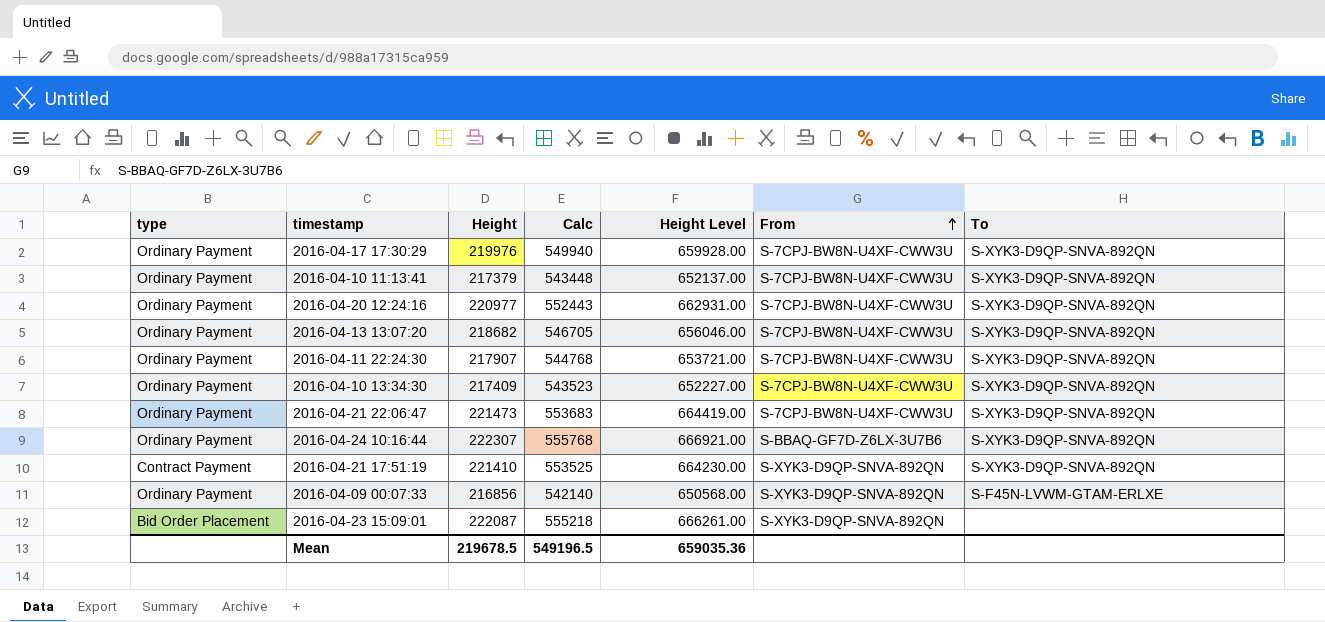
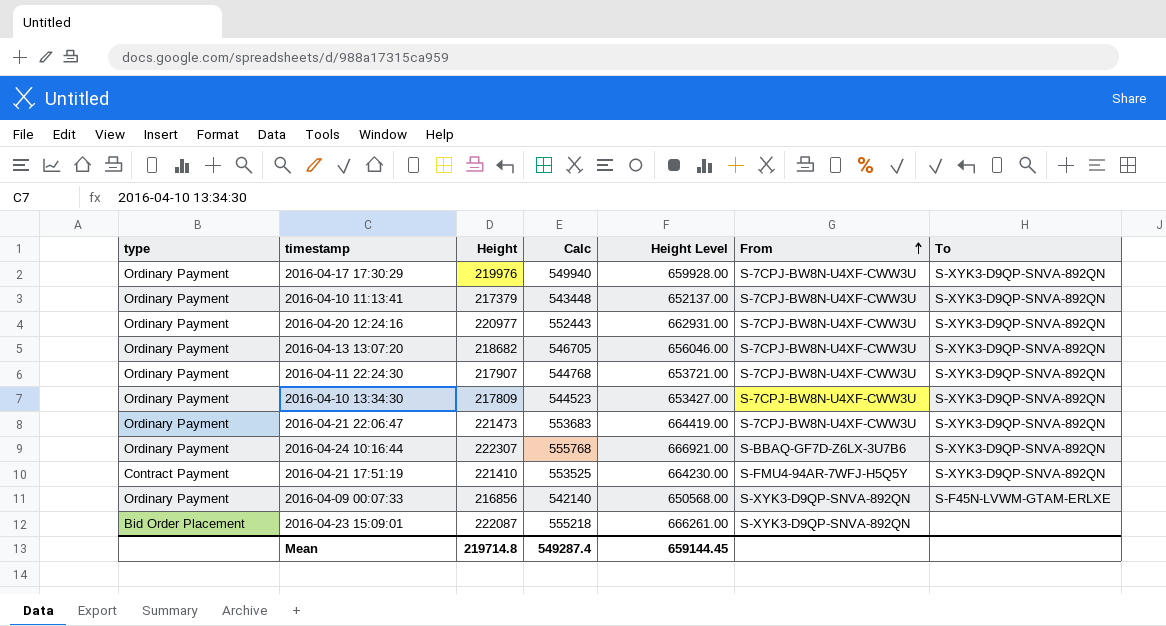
2016-04-10 13:34:30 | Height: 217409 -> 217809
2016-04-10 13:34:30 | Calc: 543523 -> 544523
2016-04-10 13:34:30 | Height Level: 652227.00 -> 653427.00
2016-04-21 17:51:19 | From: S-XYK3-D9QP-SNVA-892QN -> S-FMU4-94AR-7WFJ-H5Q5Y
Mean | Height: 219678.5 -> 219714.8
Mean | Calc: 549196.5 -> 549287.4
Mean | Height Level: 659035.36 -> 659144.45

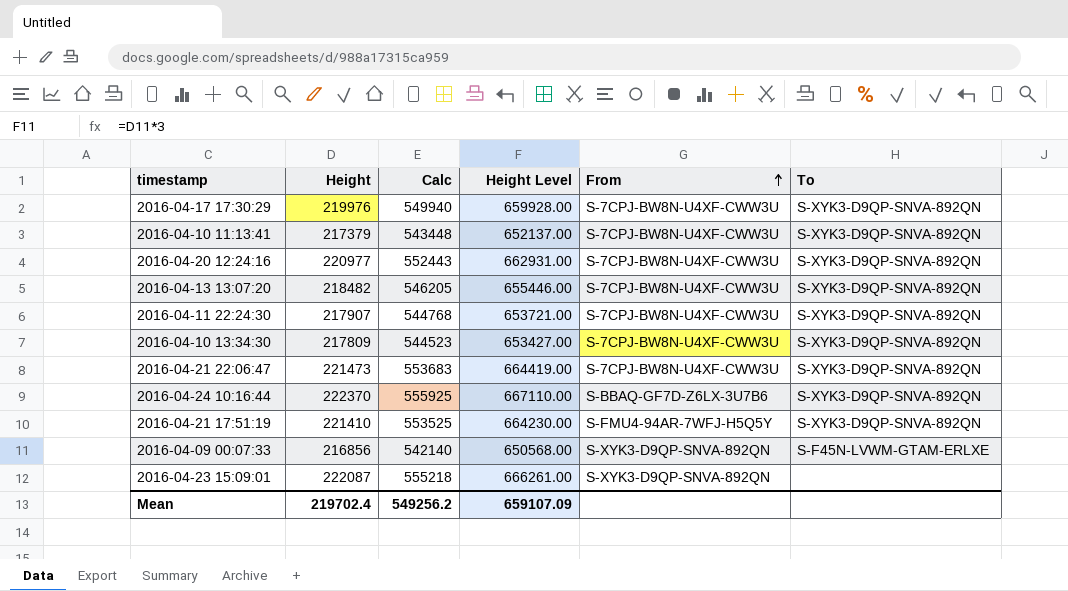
column type | position: 1 -> none
2016-04-13 13:07:20 | Height: 218682 -> 218482
2016-04-13 13:07:20 | Calc: 546705 -> 546205
2016-04-13 13:07:20 | Height Level: 656046.00 -> 655446.00
2016-04-24 10:16:44 | Height: 222307 -> 222370
2016-04-24 10:16:44 | Calc: 555768 -> 555925
2016-04-24 10:16:44 | Height Level: 666921.00 -> 667110.00
Mean | Height: 219714.8 -> 219702.4
Mean | Calc: 549287.4 -> 549256.2
Mean | Height Level: 659144.45 -> 659107.09

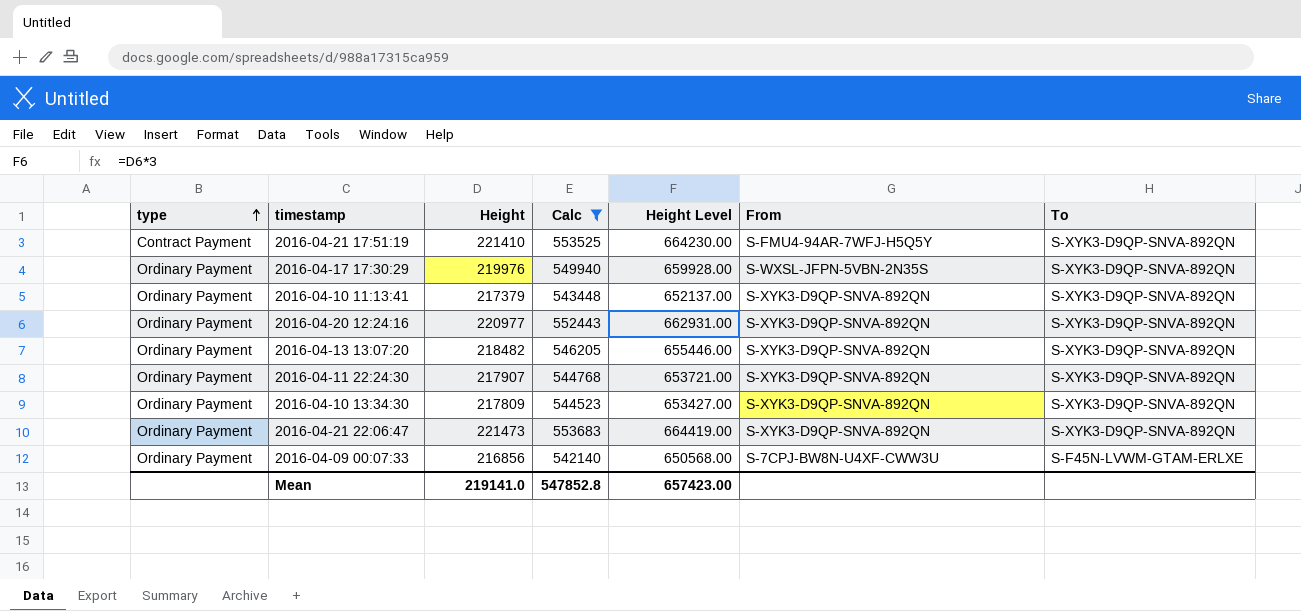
filter: none -> Calc <= 553683
row order: From ascending -> type ascending
column type | position: none -> 1
2016-04-17 17:30:29 | From: S-7CPJ-BW8N-U4XF-CWW3U -> S-WXSL-JFPN-5VBN-2N35S
2016-04-10 11:13:41 | From: S-7CPJ-BW8N-U4XF-CWW3U -> S-XYK3-D9QP-SNVA-892QN
2016-04-20 12:24:16 | From: S-7CPJ-BW8N-U4XF-CWW3U -> S-XYK3-D9QP-SNVA-892QN
2016-04-13 13:07:20 | From: S-7CPJ-BW8N-U4XF-CWW3U -> S-XYK3-D9QP-SNVA-892QN
2016-04-11 22:24:30 | From: S-7CPJ-BW8N-U4XF-CWW3U -> S-XYK3-D9QP-SNVA-892QN
2016-04-10 13:34:30 | From: S-7CPJ-BW8N-U4XF-CWW3U -> S-XYK3-D9QP-SNVA-892QN
2016-04-21 22:06:47 | From: S-7CPJ-BW8N-U4XF-CWW3U -> S-XYK3-D9QP-SNVA-892QN
2016-04-09 00:07:33 | From: S-XYK3-D9QP-SNVA-892QN -> S-7CPJ-BW8N-U4XF-CWW3U
Mean | Height: 219702.4 -> 219141.0
Mean | Calc: 549256.2 -> 547852.8
Mean | Height Level: 659107.09 -> 657423.00

